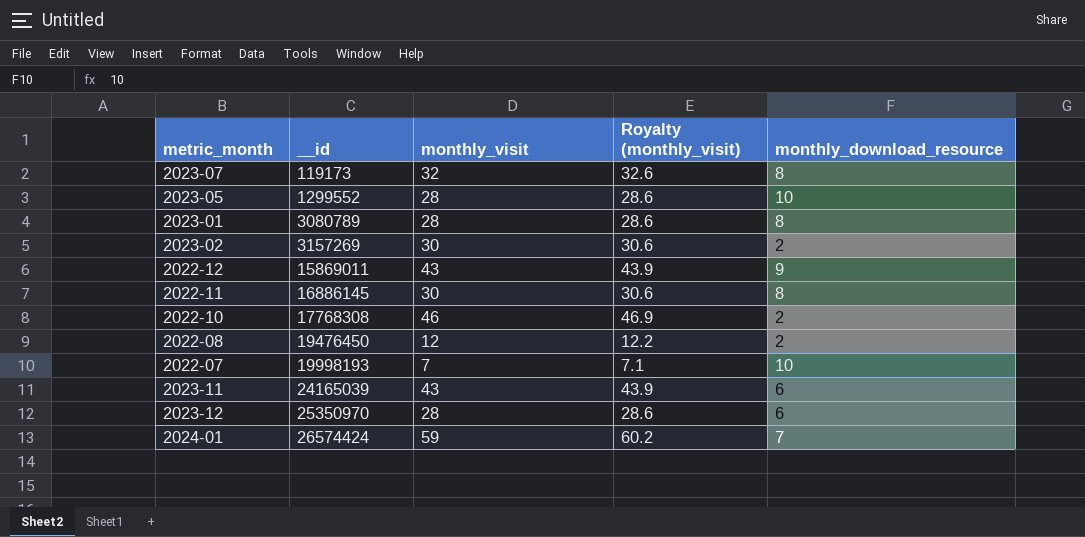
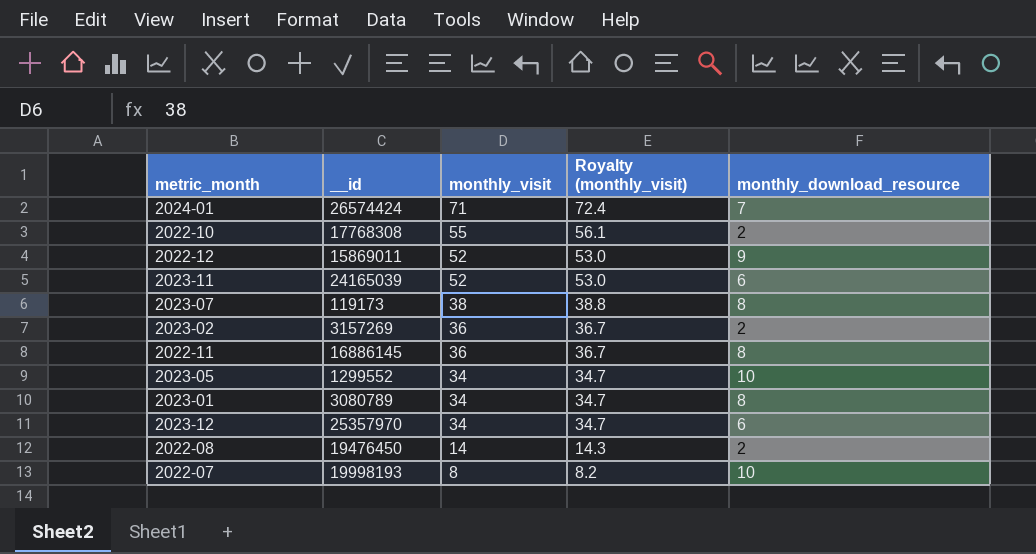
row order: __id ascending -> monthly_visit descending
2024-01 | monthly_visit: 59 -> 71
2024-01 | Royalty (monthly_visit): 60.2 -> 72.4
2022-10 | monthly_visit: 46 -> 55
2022-10 | Royalty (monthly_visit): 46.9 -> 56.1
2022-12 | monthly_visit: 43 -> 52
2022-12 | Royalty (monthly_visit): 43.9 -> 53.0
2023-11 | monthly_visit: 43 -> 52
2023-11 | Royalty (monthly_visit): 43.9 -> 53.0
2023-07 | monthly_visit: 32 -> 38
2023-07 | Royalty (monthly_visit): 32.6 -> 38.8
2023-02 | monthly_visit: 30 -> 36
2023-02 | Royalty (monthly_visit): 30.6 -> 36.7
2022-11 | monthly_visit: 30 -> 36
2022-11 | Royalty (monthly_visit): 30.6 -> 36.7
2023-05 | monthly_visit: 28 -> 34
2023-05 | Royalty (monthly_visit): 28.6 -> 34.7
2023-01 | monthly_visit: 28 -> 34
2023-01 | Royalty (monthly_visit): 28.6 -> 34.7
2023-12 | __id: 25350970 -> 25357970
2023-12 | monthly_visit: 28 -> 34
2023-12 | Royalty (monthly_visit): 28.6 -> 34.7
2022-08 | monthly_visit: 12 -> 14
2022-08 | Royalty (monthly_visit): 12.2 -> 14.3
2022-07 | monthly_visit: 7 -> 8
2022-07 | Royalty (monthly_visit): 7.1 -> 8.2

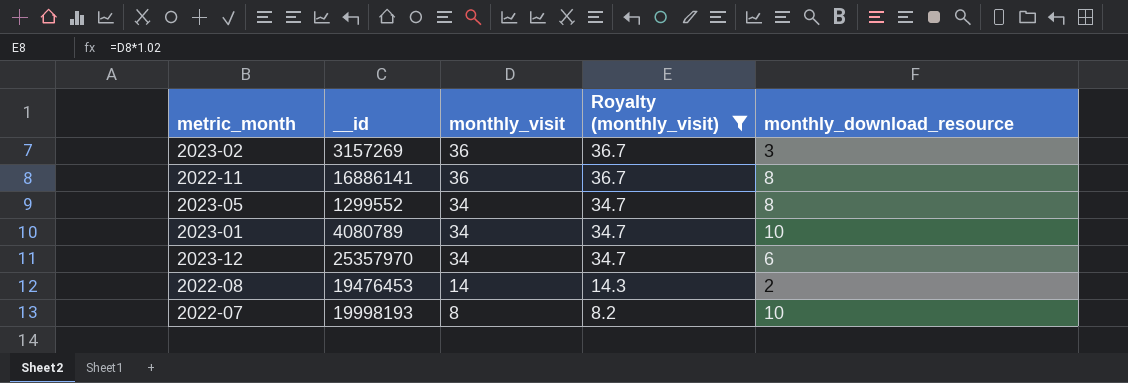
filter: none -> Royalty (monthly_visit) <= 36.7
2023-02 | monthly_download_resource: 2 -> 3
2022-11 | __id: 16886145 -> 16886141
2023-05 | monthly_download_resource: 10 -> 8
2023-01 | __id: 3080789 -> 4080789
2023-01 | monthly_download_resource: 8 -> 10
2022-08 | __id: 19476450 -> 19476453

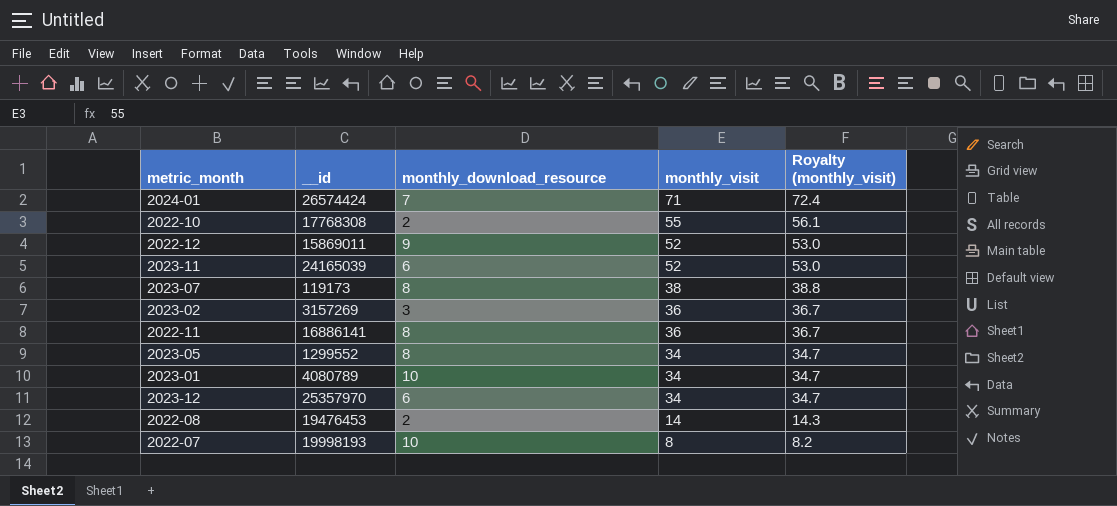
filter: Royalty (monthly_visit) <= 36.7 -> none
column monthly_download_resource | position: 5 -> 3

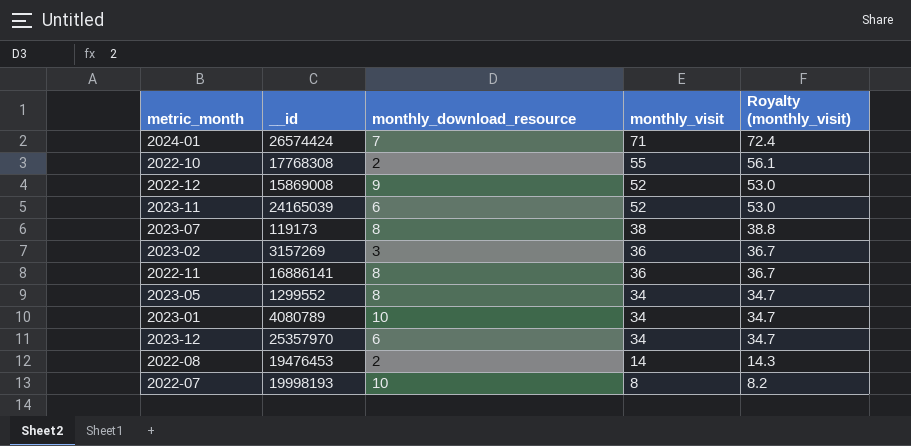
2022-12 | __id: 15869011 -> 15869008

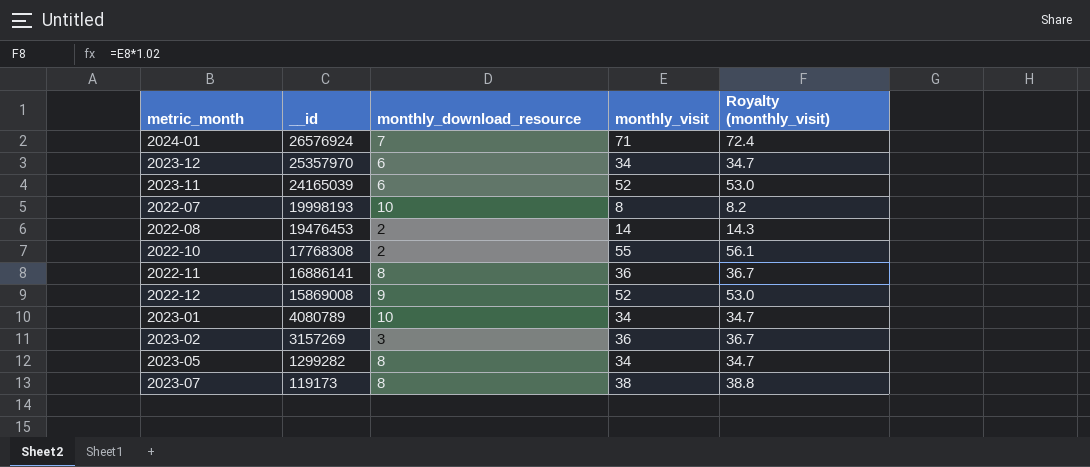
row order: monthly_visit descending -> __id descending
2024-01 | __id: 26574424 -> 26576924
2023-05 | __id: 1299552 -> 1299282

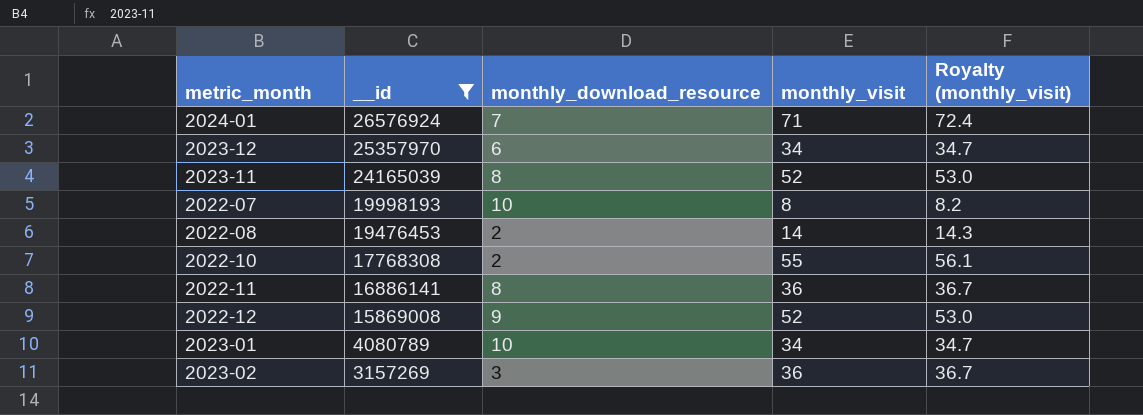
filter: none -> __id >= 3157269
2023-11 | monthly_download_resource: 6 -> 8

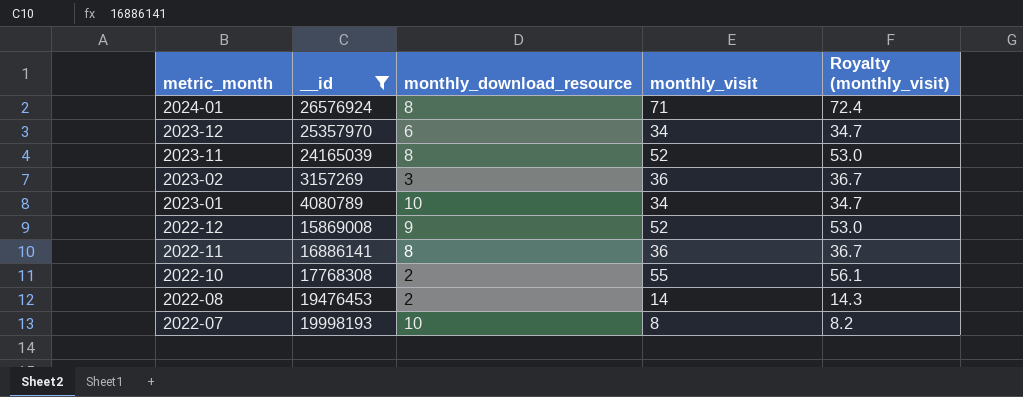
row order: __id descending -> metric_month descending
2024-01 | monthly_download_resource: 7 -> 8

